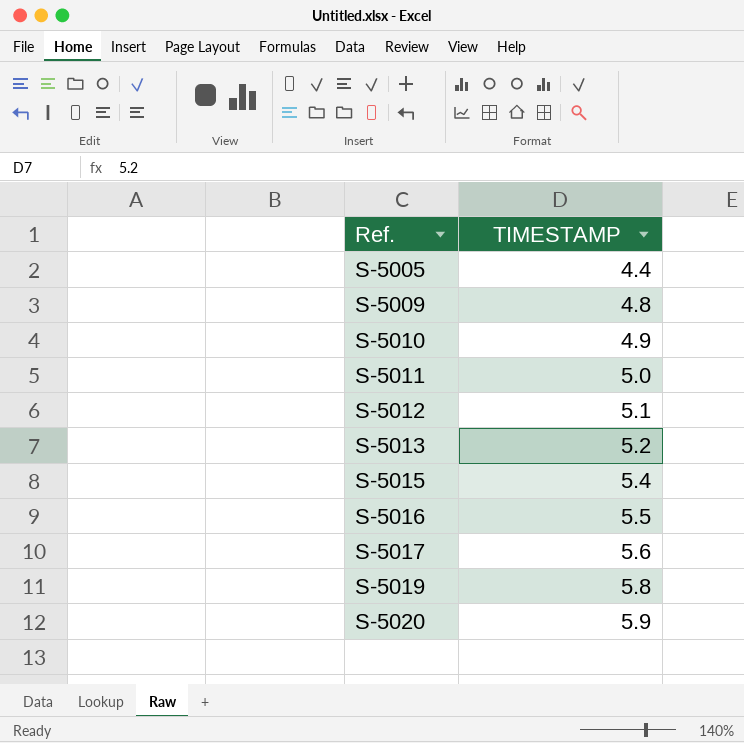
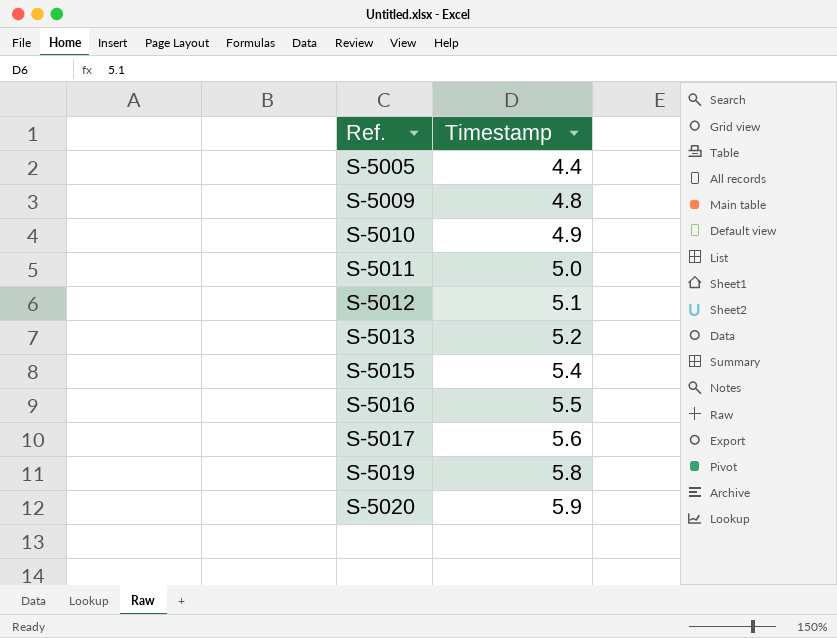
column name: TIMESTAMP -> Timestamp

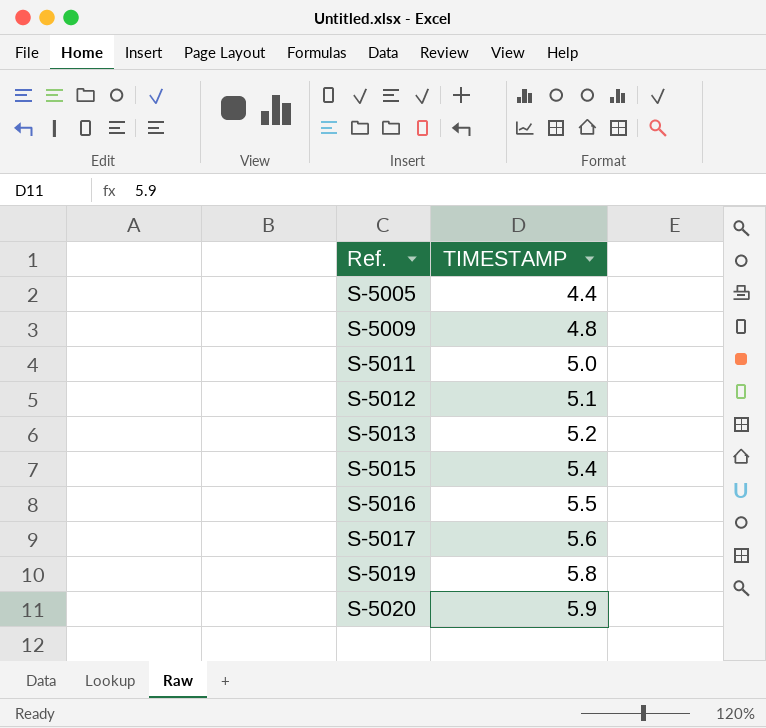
column name: Timestamp -> TIMESTAMP
row S-5010: 4.9 -> none

